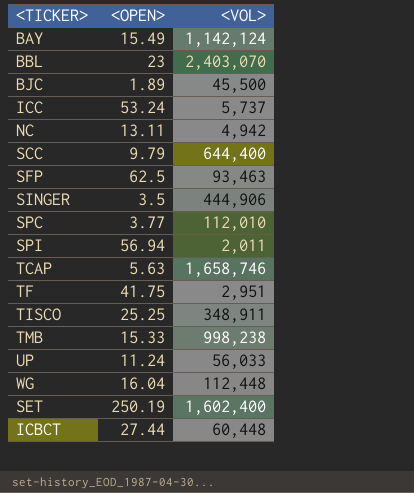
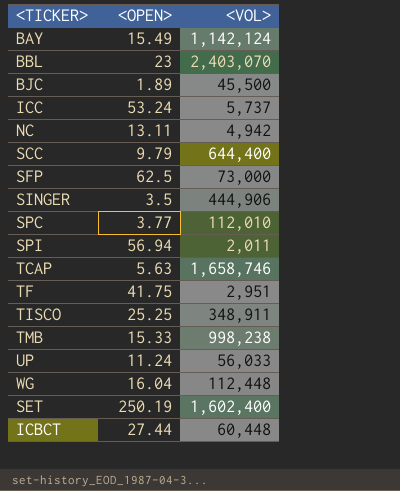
SFP | <VOL>: 93,463 -> 73,000

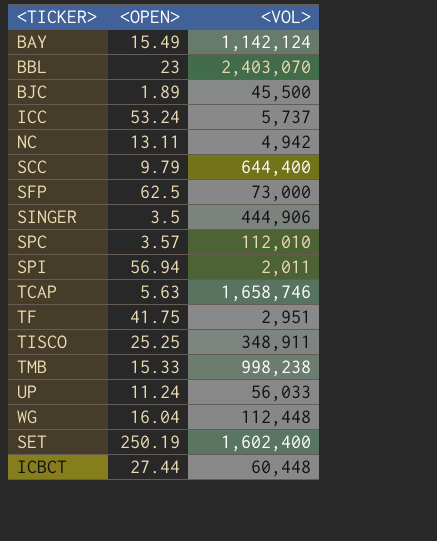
SPC | <OPEN>: 3.77 -> 3.57

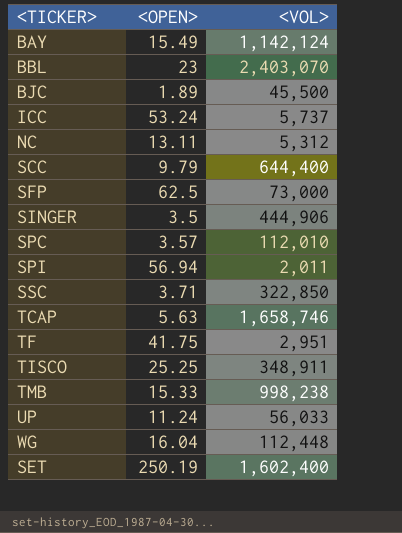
row ICBCT: 27.44 | 60,448 -> none
NC | <VOL>: 4,942 -> 5,312
row SSC: none -> 3.71 | 322,850

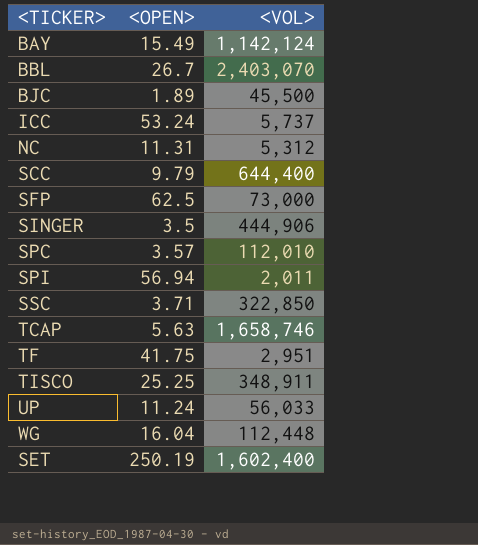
row TMB: 15.33 | 998,238 -> none
BBL | <OPEN>: 23 -> 26.7
NC | <OPEN>: 13.11 -> 11.31

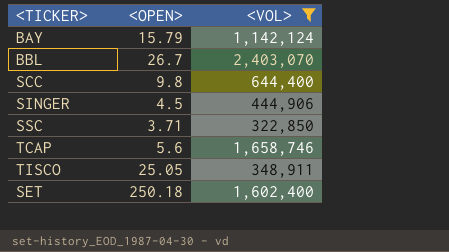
filter: none -> <VOL> >= 322,850
BAY | <OPEN>: 15.49 -> 15.79
SCC | <OPEN>: 9.79 -> 9.8
SINGER | <OPEN>: 3.5 -> 4.5
TCAP | <OPEN>: 5.63 -> 5.6
TISCO | <OPEN>: 25.25 -> 25.05
SET | <OPEN>: 250.19 -> 250.18

